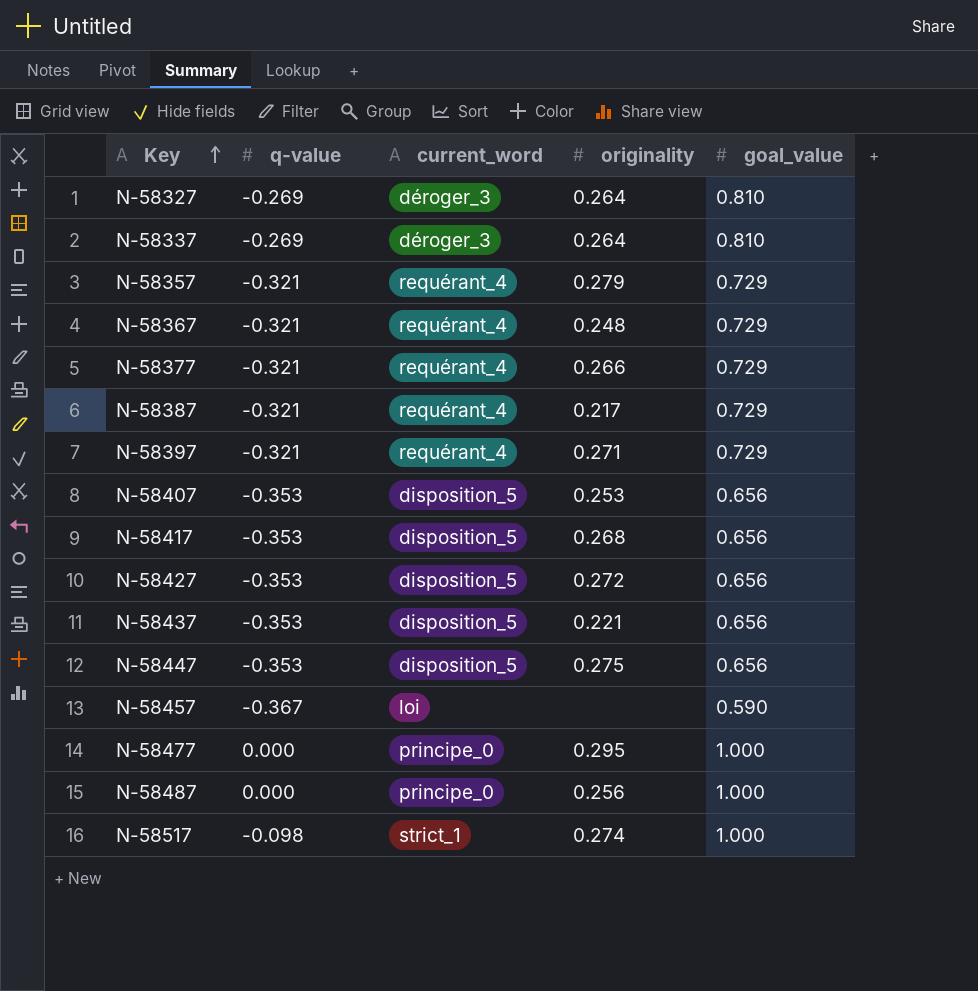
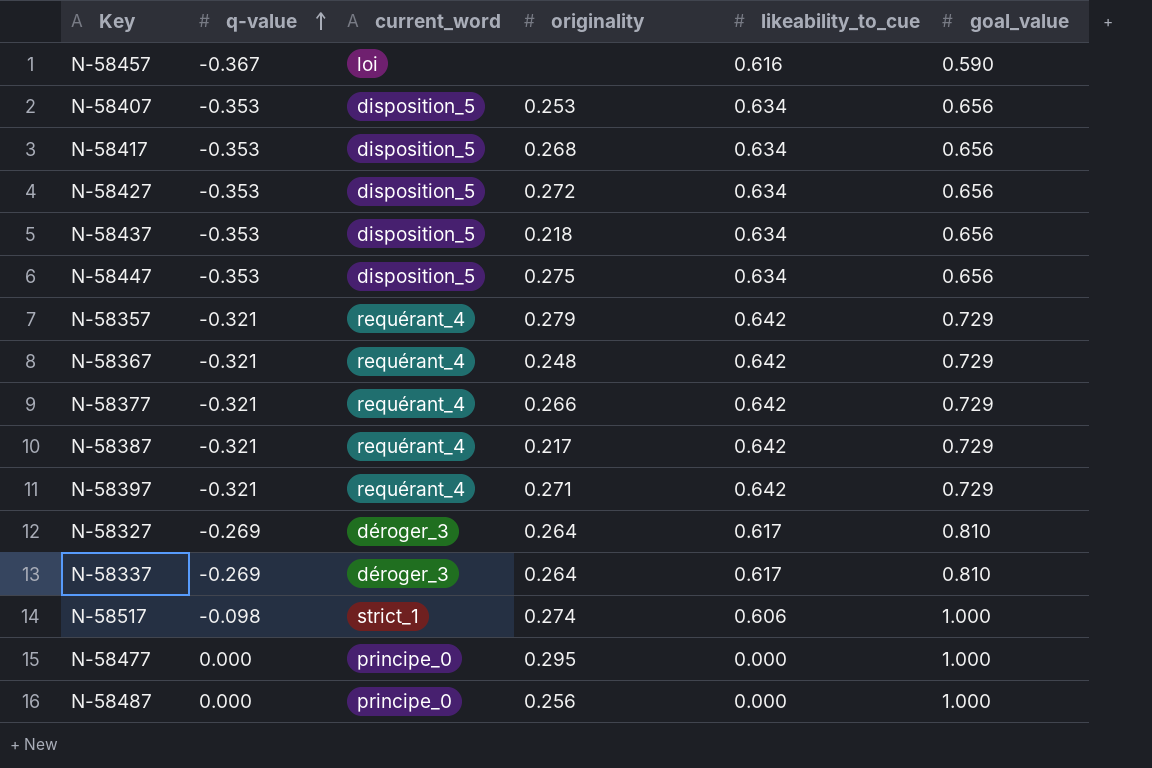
row order: Key ascending -> q-value ascending
column likeability_to_cue | position: none -> 5
N-58437 | originality: 0.221 -> 0.218

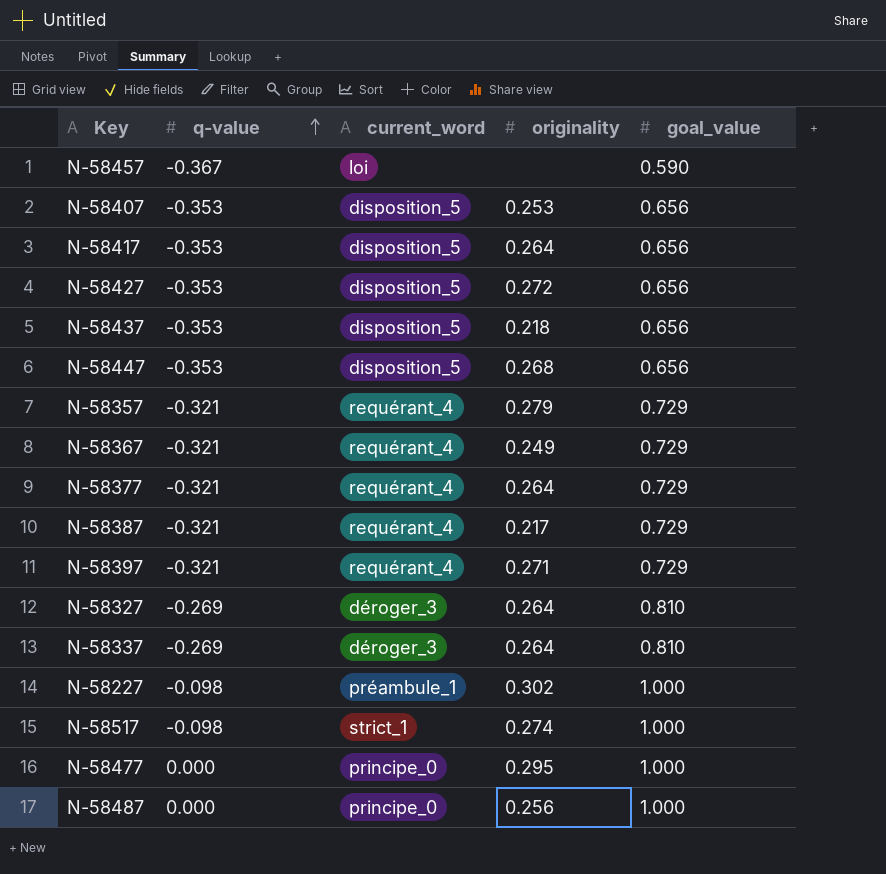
column likeability_to_cue | position: 5 -> none
N-58417 | originality: 0.268 -> 0.264
N-58447 | originality: 0.275 -> 0.268
N-58367 | originality: 0.248 -> 0.249
N-58377 | originality: 0.266 -> 0.264
row N-58227: none -> -0.098 | préambule_1 | 0.302 | 1.000

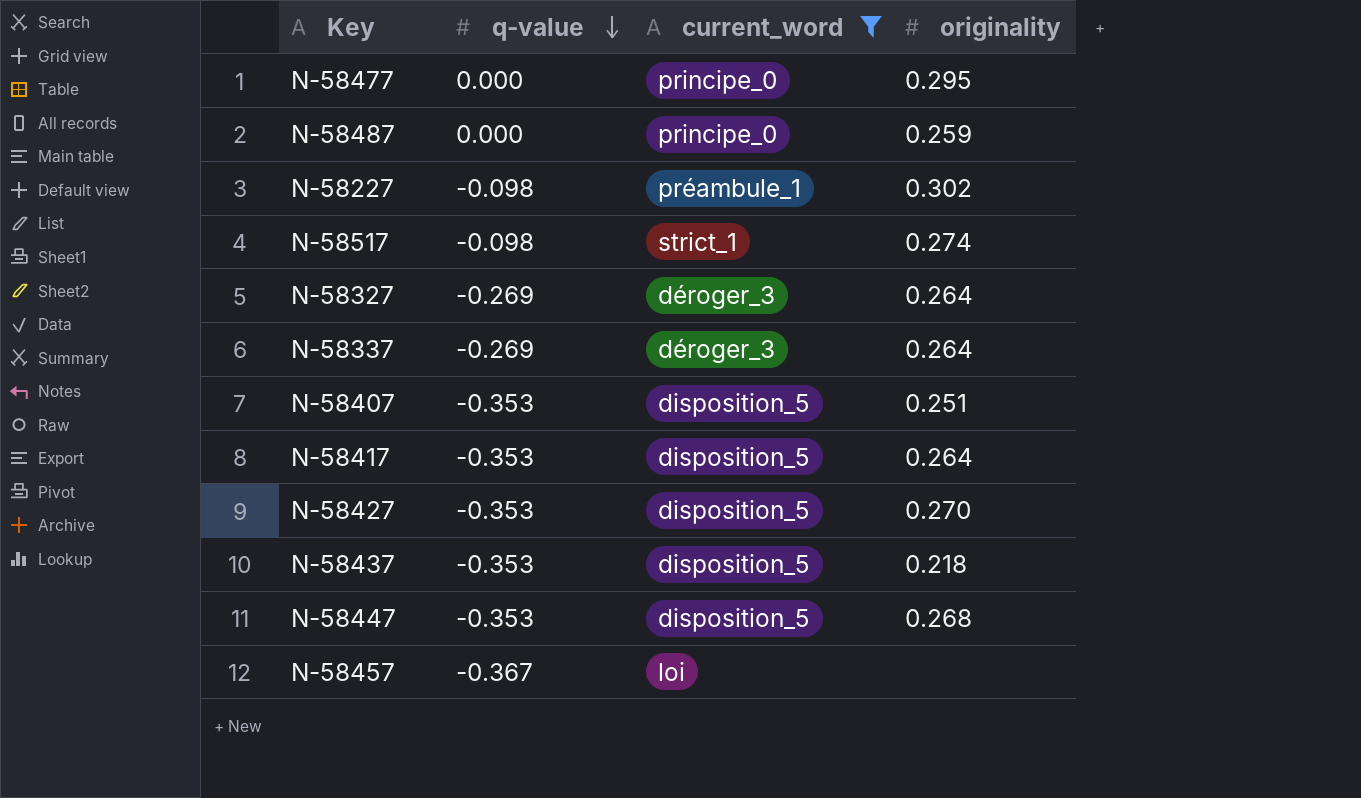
filter: none -> current_word != requérant_4
row order: q-value ascending -> q-value descending
column goal_value | position: 5 -> none
N-58487 | originality: 0.256 -> 0.259
N-58407 | originality: 0.253 -> 0.251
N-58427 | originality: 0.272 -> 0.270

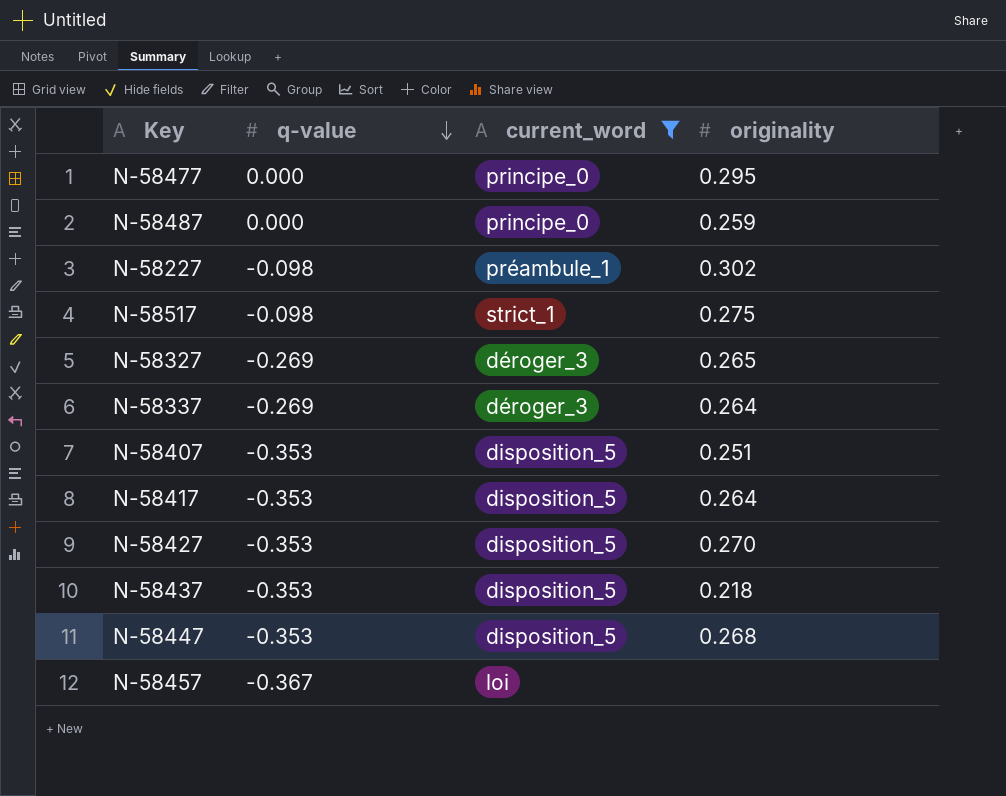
N-58517 | originality: 0.274 -> 0.275
N-58327 | originality: 0.264 -> 0.265

